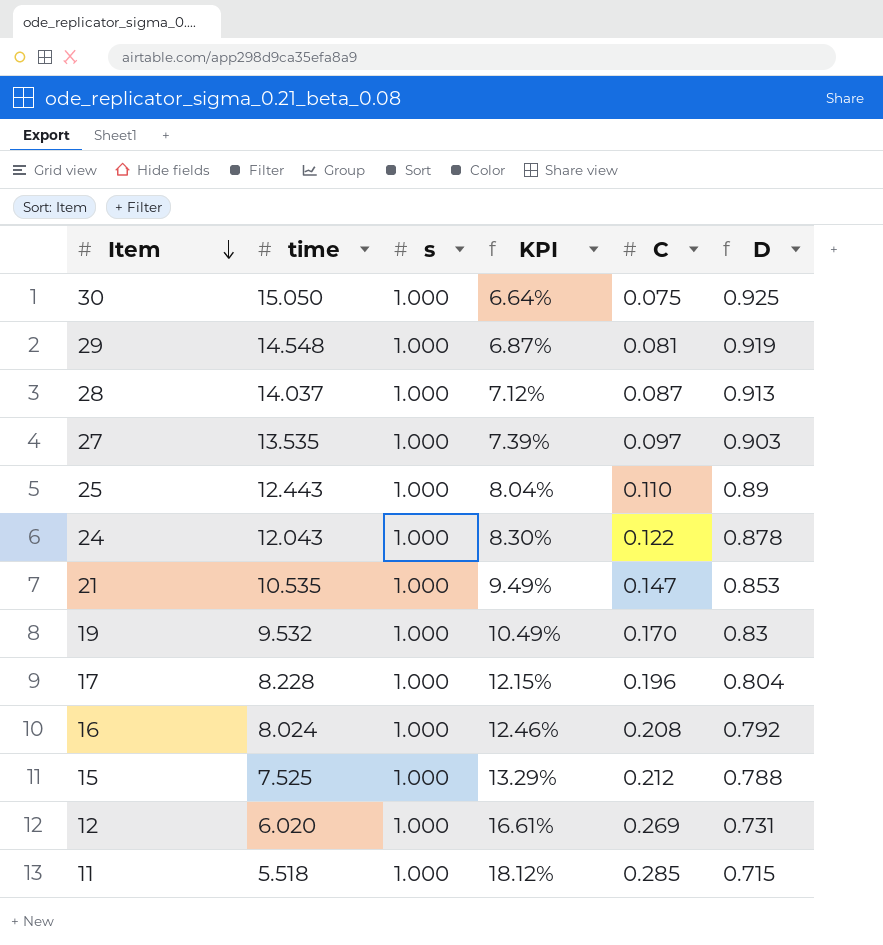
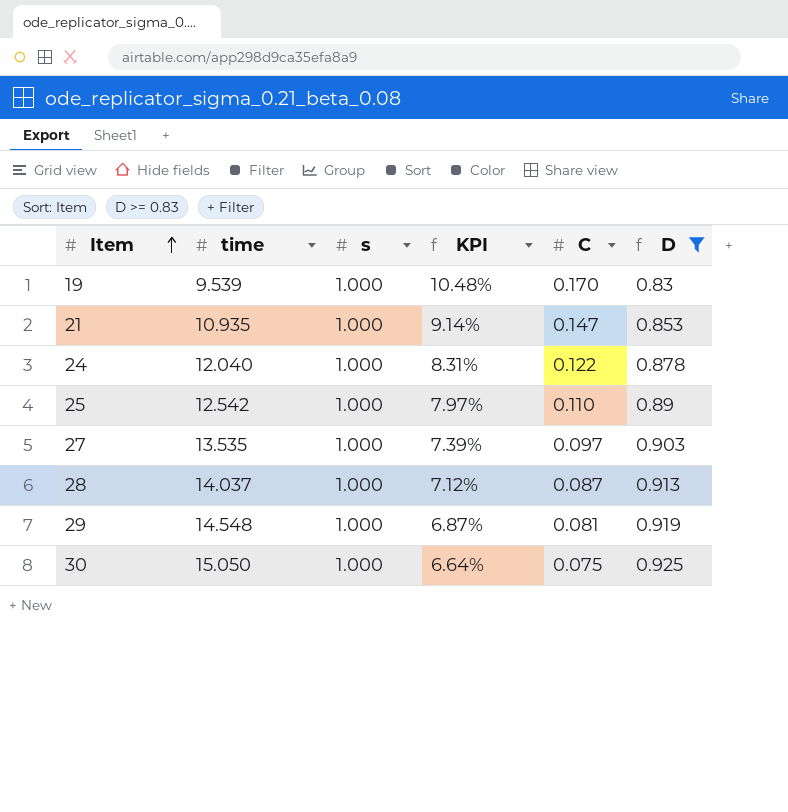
filter: none -> D >= 0.83
row order: Item descending -> Item ascending
19 | time: 9.532 -> 9.539
19 | KPI: 10.49% -> 10.48%
21 | time: 10.535 -> 10.935
21 | KPI: 9.49% -> 9.14%
24 | time: 12.043 -> 12.040
24 | KPI: 8.30% -> 8.31%
25 | time: 12.443 -> 12.542
25 | KPI: 8.04% -> 7.97%

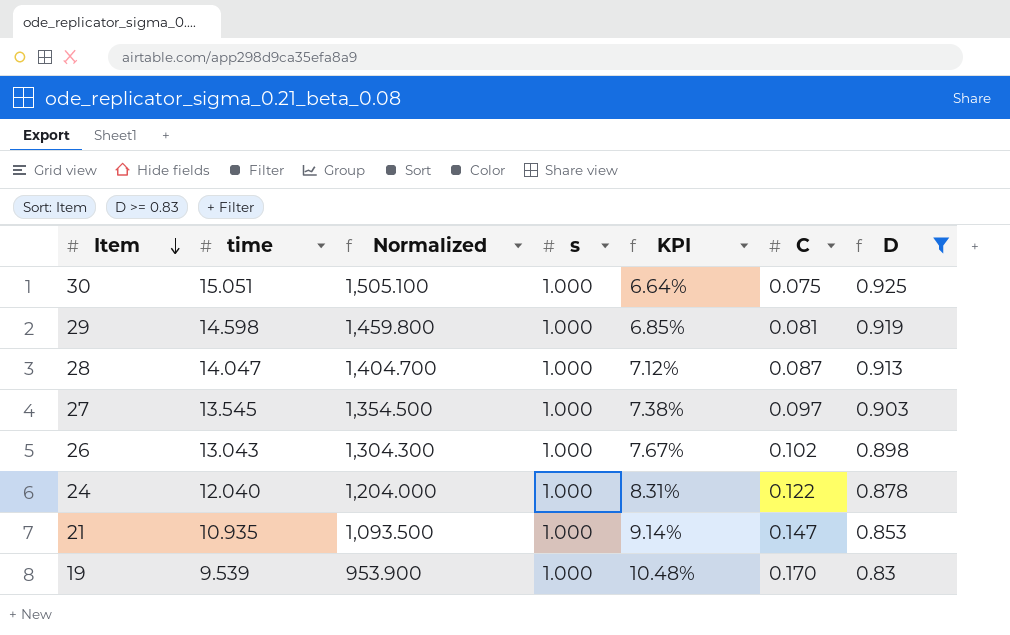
row order: Item ascending -> Item descending
column Normalized | formula: none -> [time] * 100
row 25: 12.542 | 1.000 | 7.97% | 0.110 | 0.89 -> none
30 | time: 15.050 -> 15.051
29 | time: 14.548 -> 14.598
29 | KPI: 6.87% -> 6.85%
28 | time: 14.037 -> 14.047
27 | time: 13.535 -> 13.545
27 | KPI: 7.39% -> 7.38%
row 26: none -> 13.043 | 1,304.300 | 1.000 | 7.67% | 0.102 | 0.898

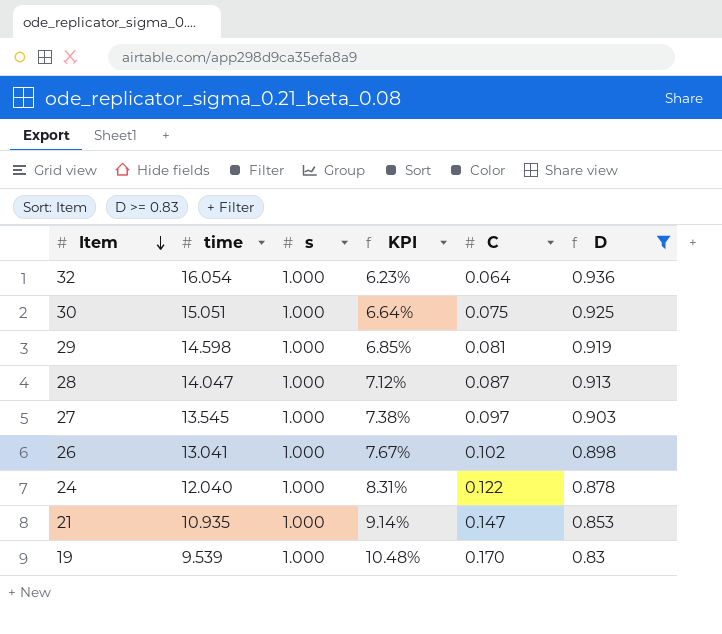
column Normalized | formula: [time] * 100 -> none
row 32: none -> 16.054 | 1.000 | 6.23% | 0.064 | 0.936
26 | time: 13.043 -> 13.041

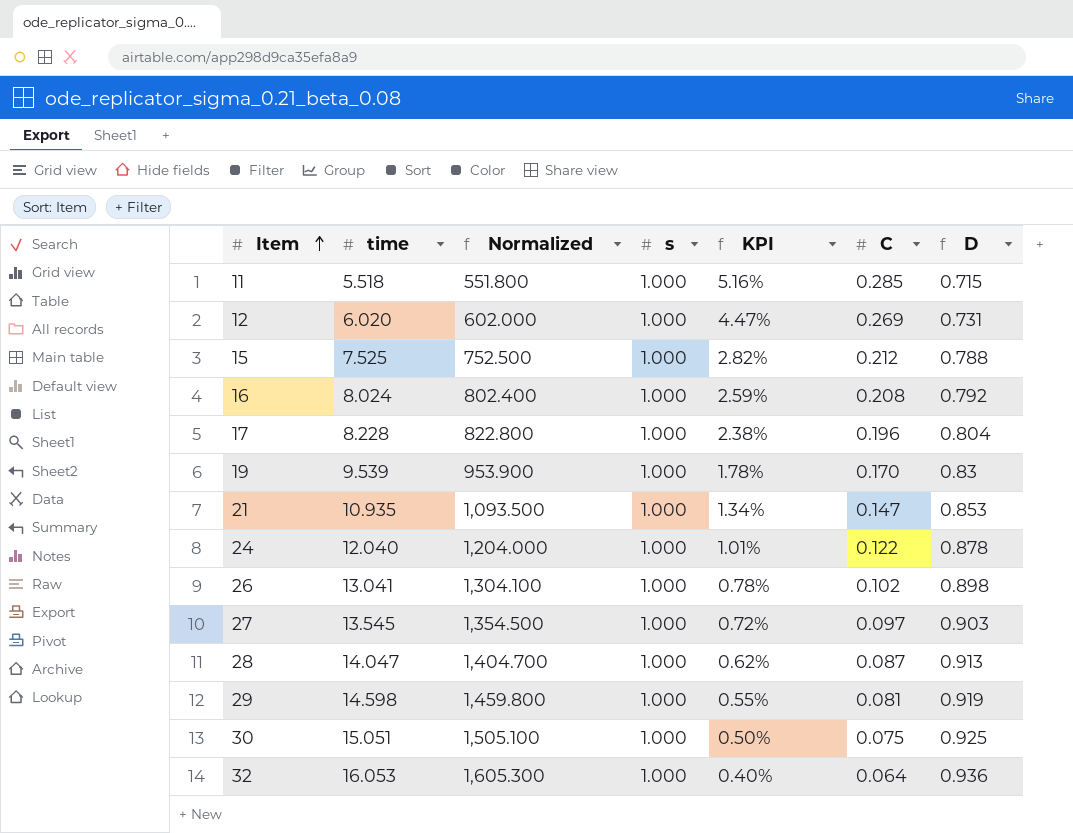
filter: D >= 0.83 -> none
row order: Item descending -> Item ascending
column Normalized | formula: none -> [time] * 100
column KPI | formula: [s] / [time] -> [C] / [time]
32 | time: 16.054 -> 16.053

